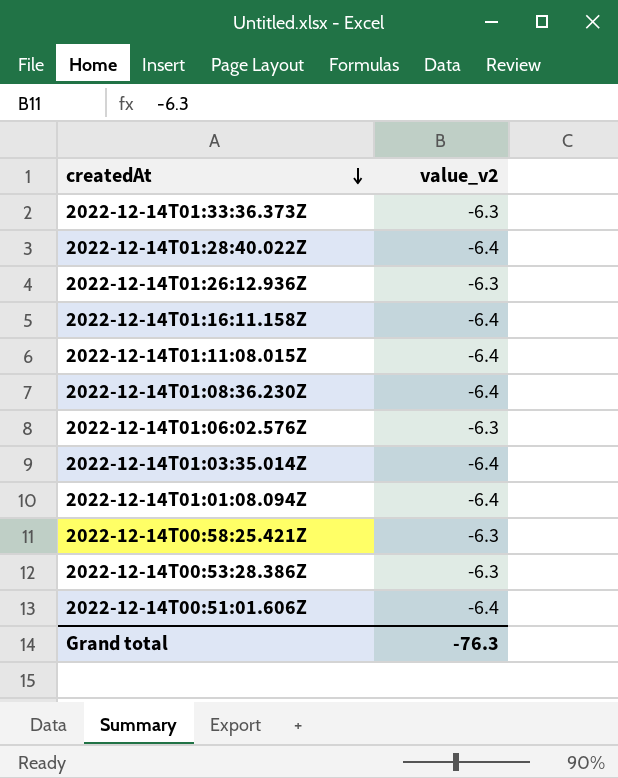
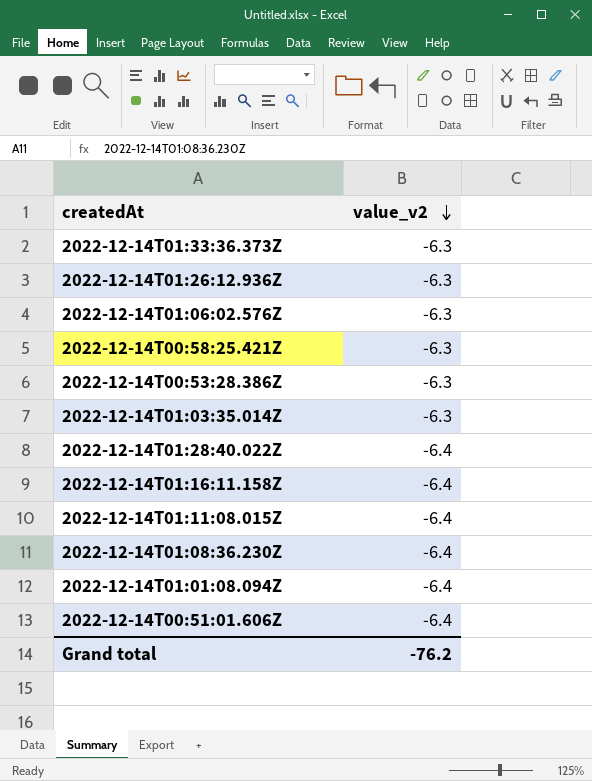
row order: createdAt descending -> value_v2 descending
2022-12-14T01:03:35.014Z | value_v2: -6.4 -> -6.3
Grand total | value_v2: -76.3 -> -76.2

